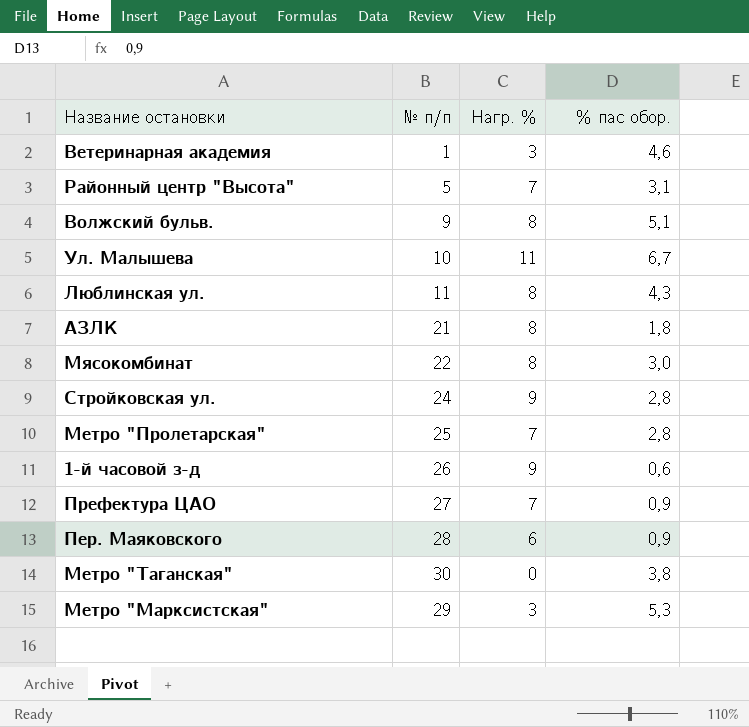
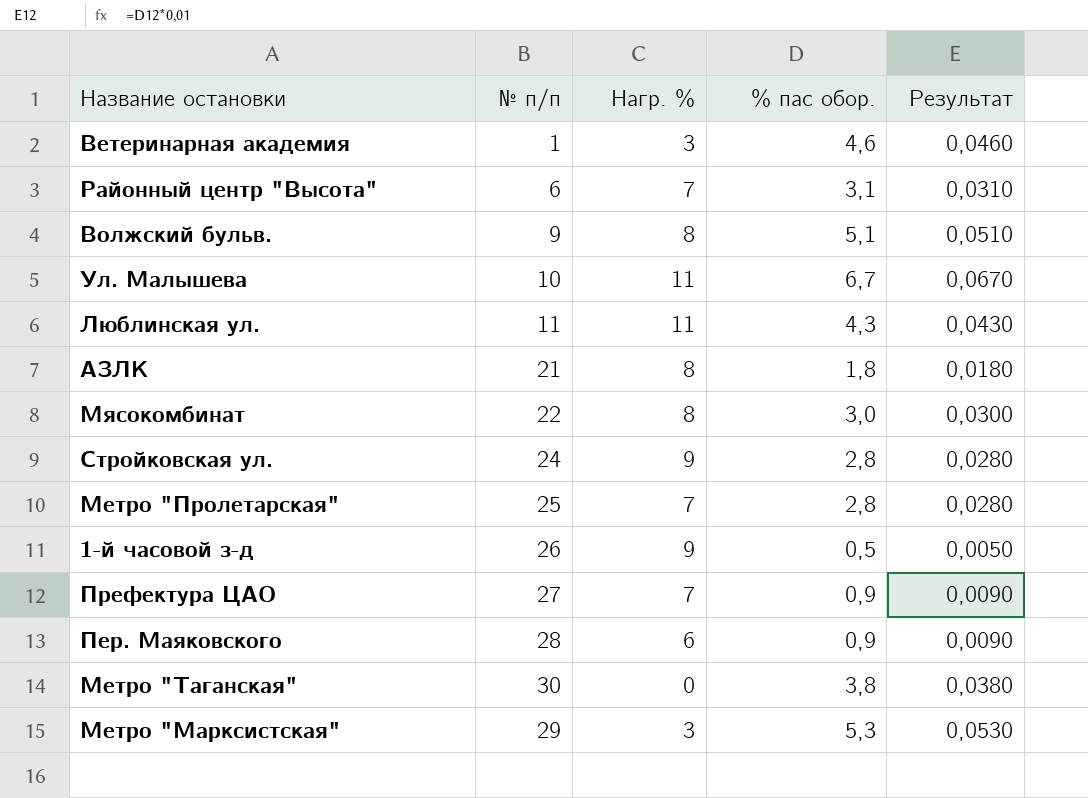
column Результат | formula: none -> [% пас обор.] * 0,01
Районный центр "Высота" | № п/п: 5 -> 6
Люблинская ул. | Нагр. %: 8 -> 11
1-й часовой з-д | % пас обор.: 0,6 -> 0,5

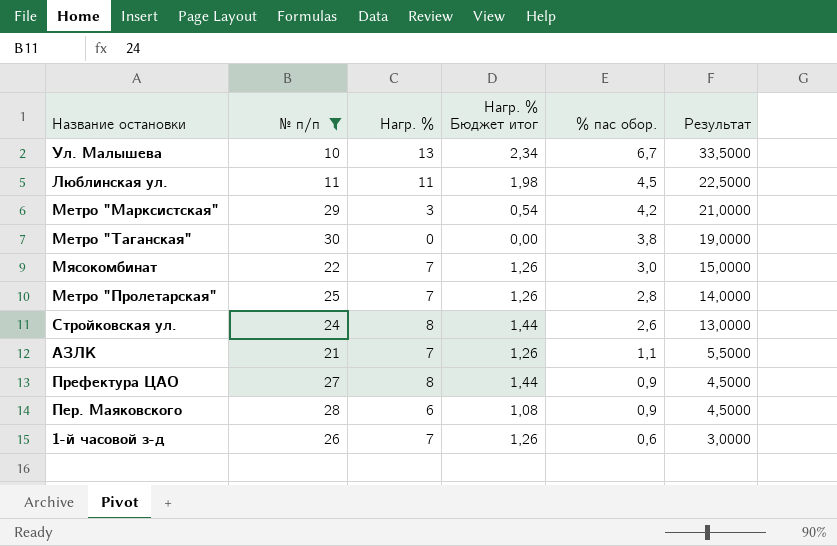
filter: none -> № п/п >= 10
row order: none -> % пас обор. descending
column Нагр. % Бюджет итог | formula: none -> [Нагр. %] * 0,18
column Результат | formula: [% пас обор.] * 0,01 -> [% пас обор.] * 5
Ул. Малышева | Нагр. %: 11 -> 13
Люблинская ул. | % пас обор.: 4,3 -> 4,5
Метро "Марксистская" | % пас обор.: 5,3 -> 4,2
Мясокомбинат | Нагр. %: 8 -> 7
Стройковская ул. | Нагр. %: 9 -> 8
Стройковская ул. | % пас обор.: 2,8 -> 2,6
АЗЛК | Нагр. %: 8 -> 7
АЗЛК | % пас обор.: 1,8 -> 1,1
Префектура ЦАО | Нагр. %: 7 -> 8
1-й часовой з-д | Нагр. %: 9 -> 7
1-й часовой з-д | % пас обор.: 0,5 -> 0,6

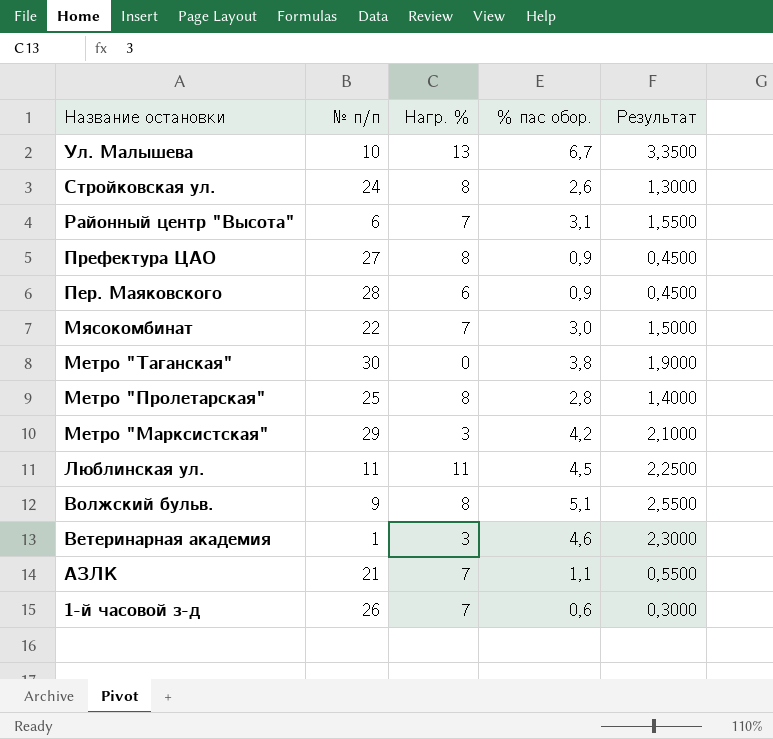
filter: № п/п >= 10 -> none
row order: % пас обор. descending -> Название остановки descending
column Нагр. % Бюджет итог | formula: [Нагр. %] * 0,18 -> none
column Результат | formula: [% пас обор.] * 5 -> [% пас обор.] * 0,5
Метро "Пролетарская" | Нагр. %: 7 -> 8

